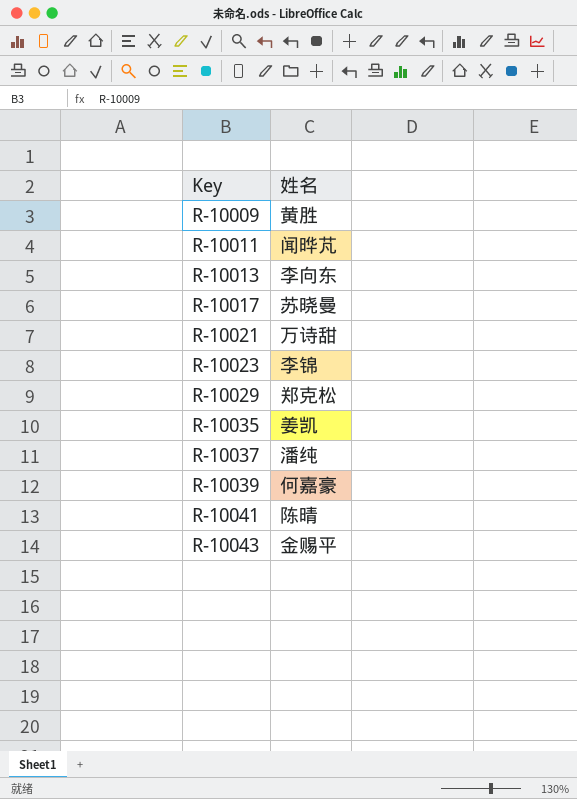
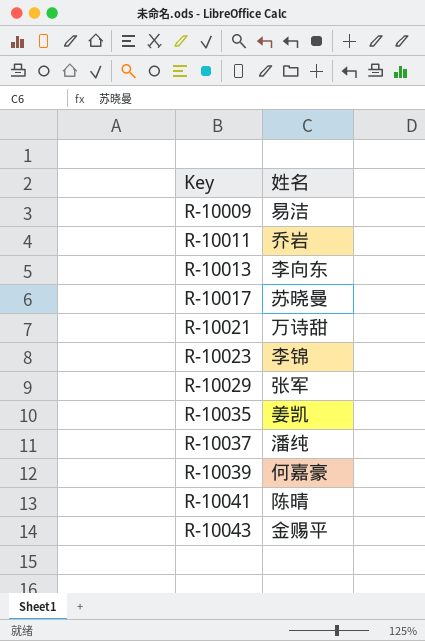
R-10009 | 姓名: 黄胜 -> 易洁
R-10011 | 姓名: 闻晔芃 -> 乔岩
R-10029 | 姓名: 郑克松 -> 张军

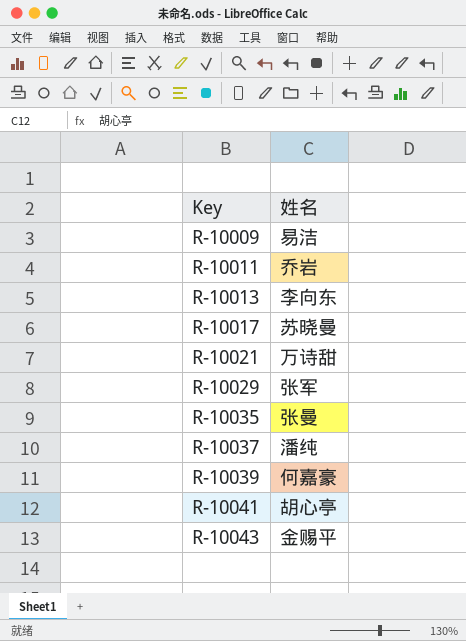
row R-10023: 李锦 -> none
R-10035 | 姓名: 姜凯 -> 张曼
R-10041 | 姓名: 陈晴 -> 胡心亭

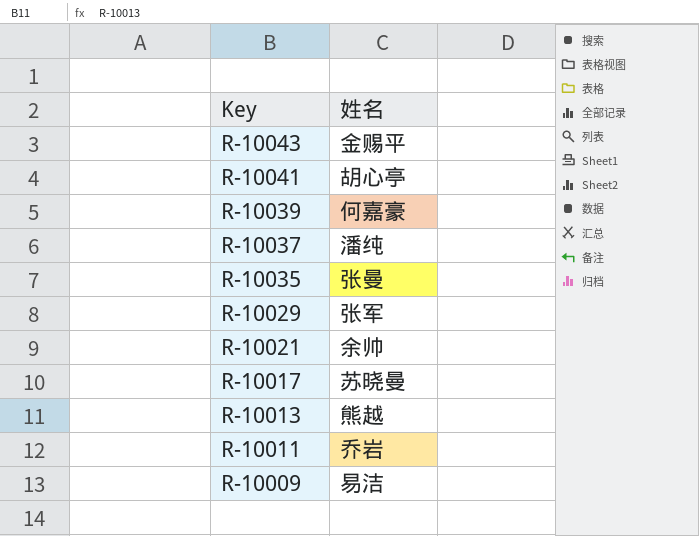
row order: Key ascending -> Key descending
R-10021 | 姓名: 万诗甜 -> 余帅
R-10013 | 姓名: 李向东 -> 熊越

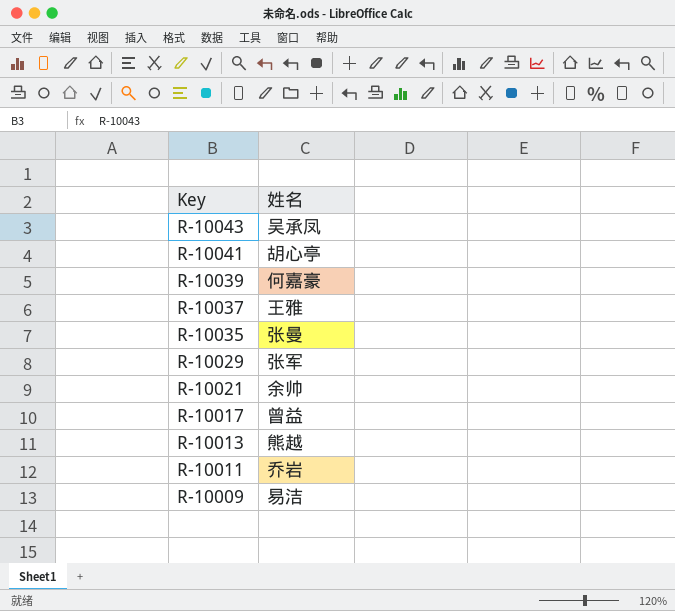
R-10043 | 姓名: 金赐平 -> 吴承凤
R-10037 | 姓名: 潘纯 -> 王雅
R-10017 | 姓名: 苏晓曼 -> 曾益

